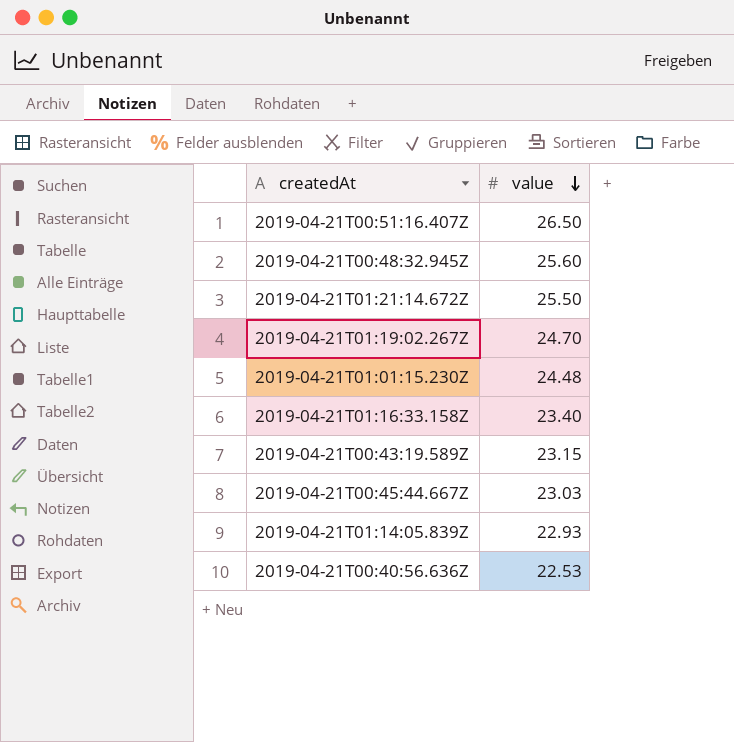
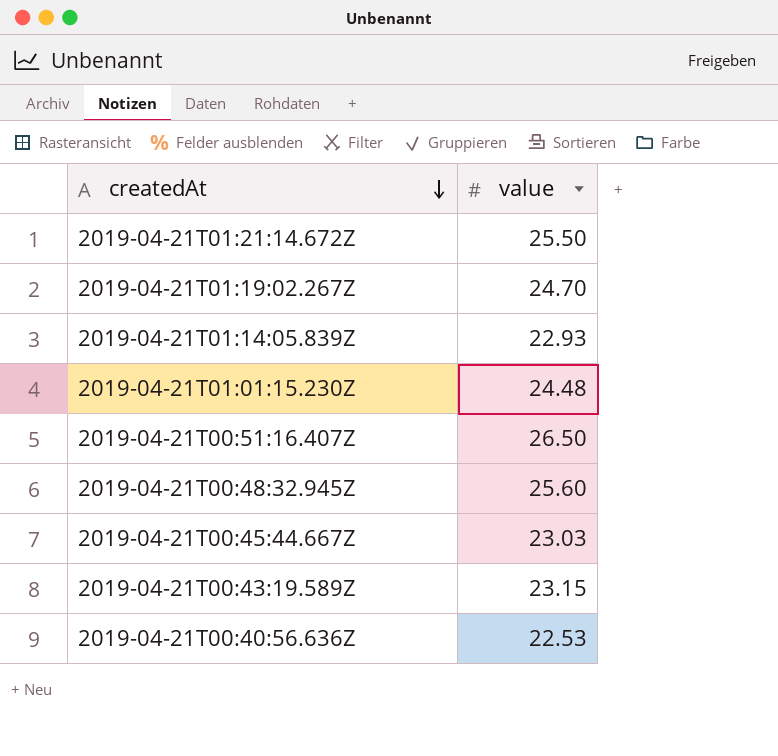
row order: value descending -> createdAt descending
row 2019-04-21T01:16:33.158Z: 23.40 -> none

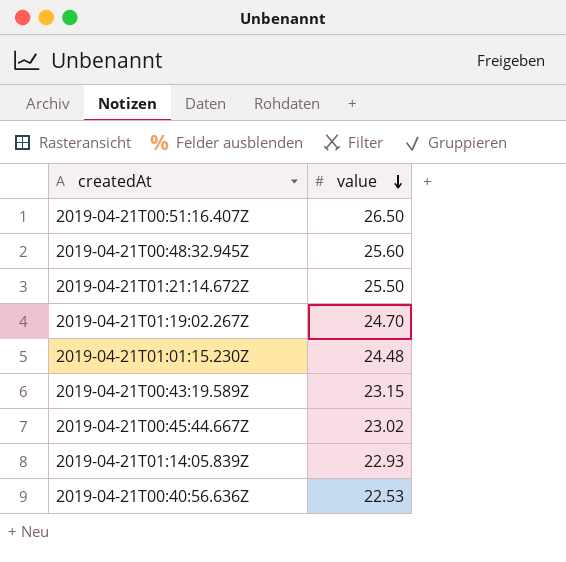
row order: createdAt descending -> value descending
2019-04-21T00:45:44.667Z | value: 23.03 -> 23.02

